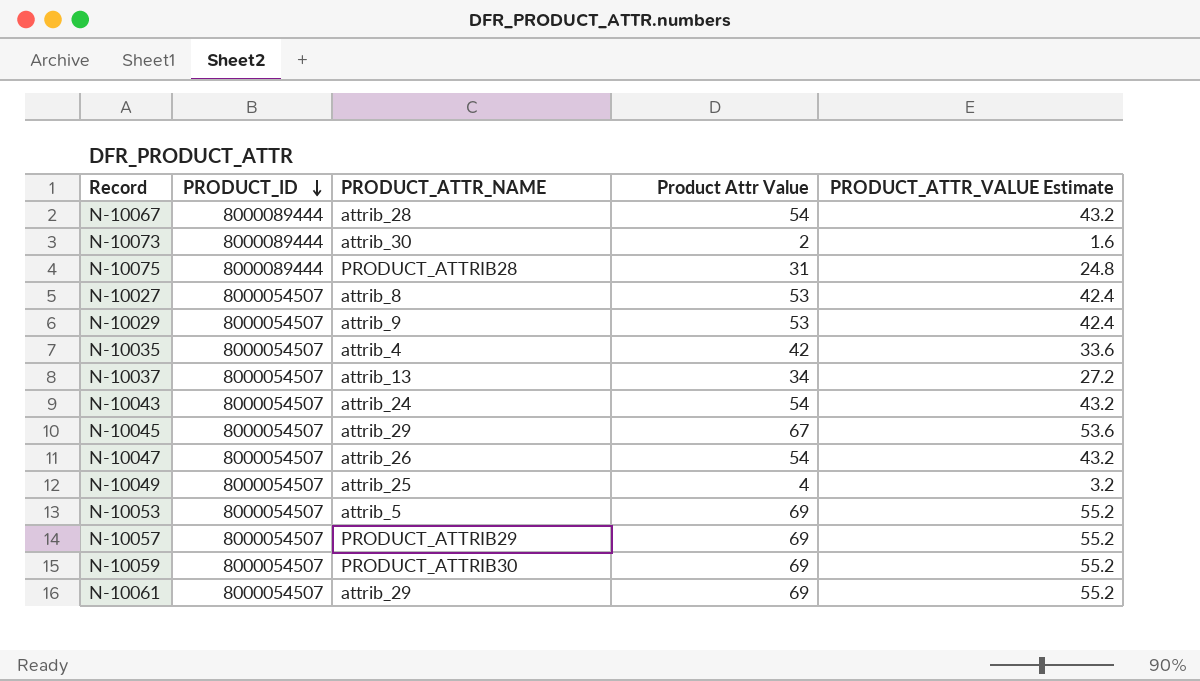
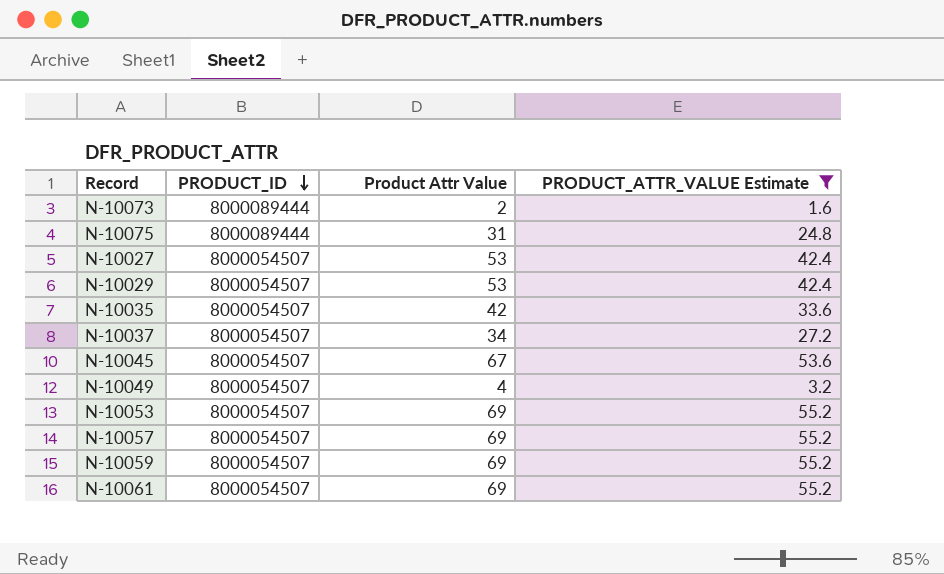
filter: none -> PRODUCT_ATTR_VALUE Estimate != 43.2
column PRODUCT_ATTR_NAME | position: 3 -> none

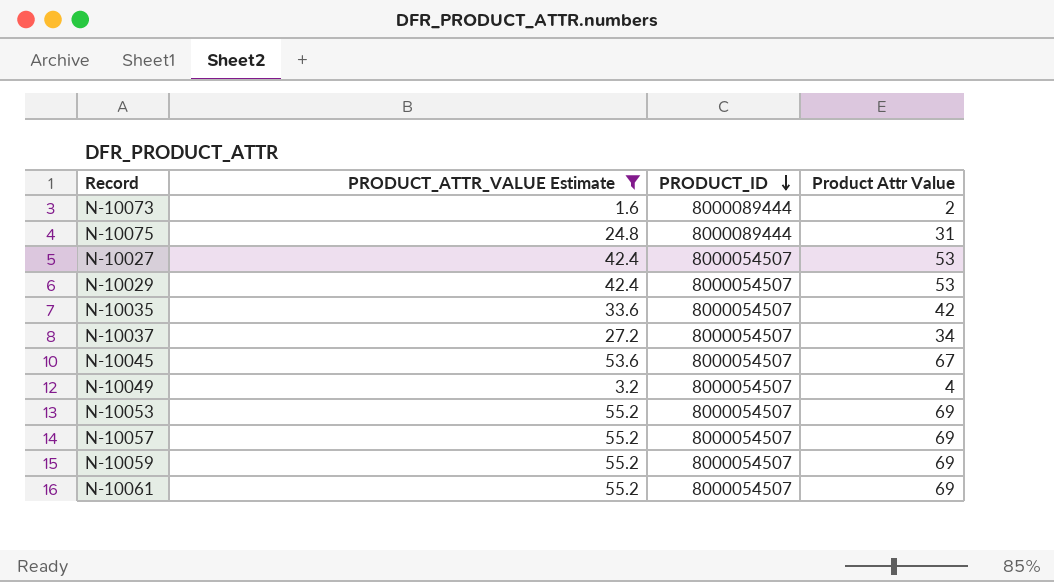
column PRODUCT_ATTR_VALUE Estimate | position: 4 -> 2

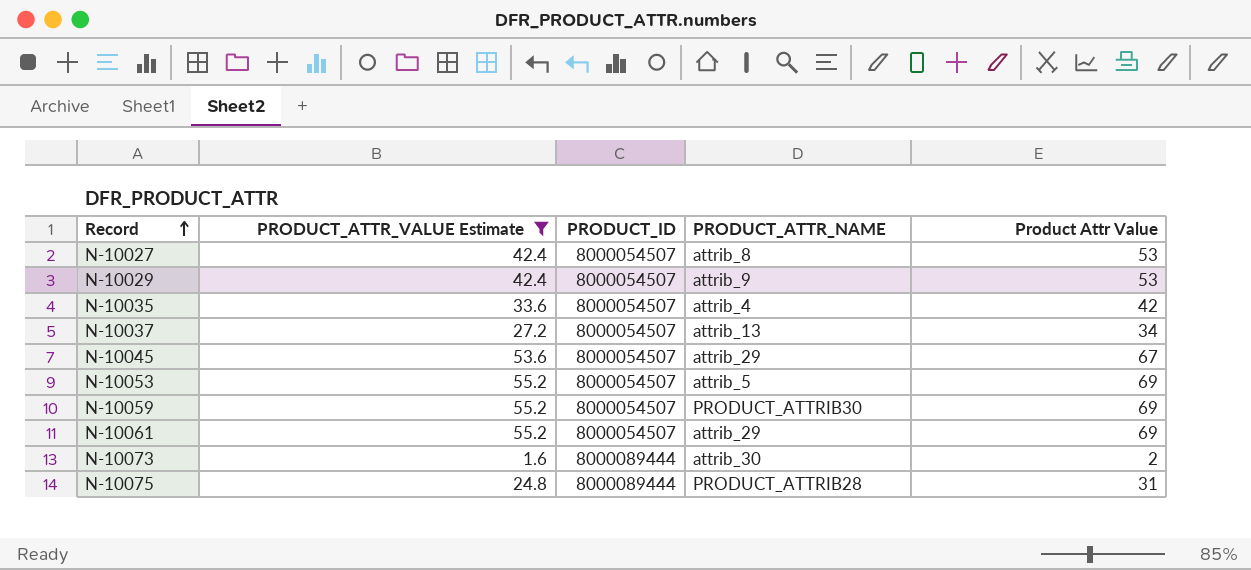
row order: PRODUCT_ID descending -> Record ascending
column PRODUCT_ATTR_NAME | position: none -> 4
row N-10049: 3.2 | 8000054507 | 4 -> none
row N-10057: 55.2 | 8000054507 | 69 -> none

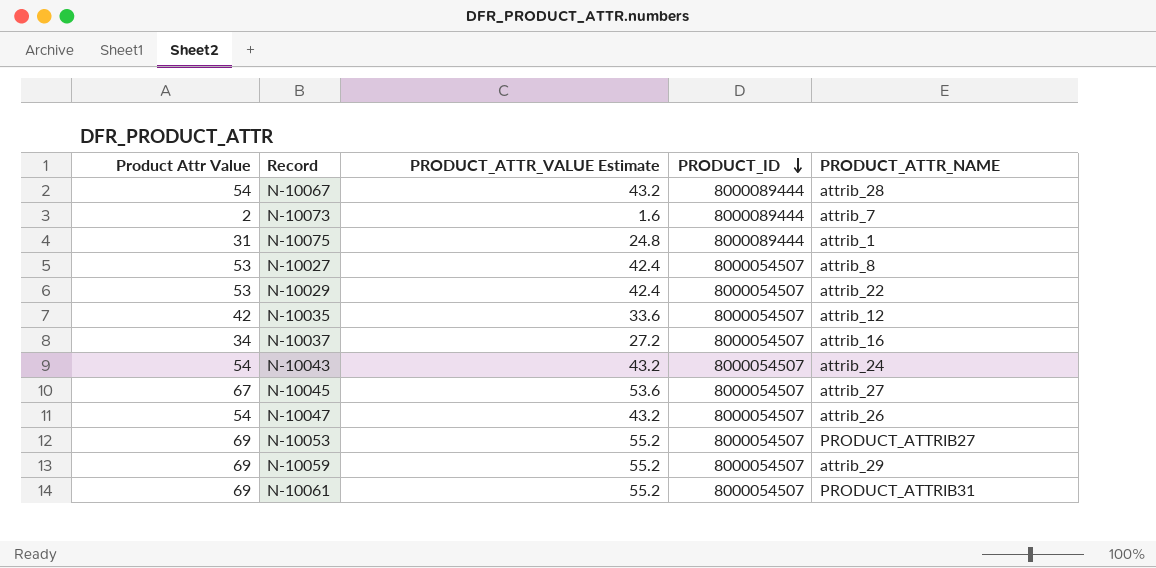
filter: PRODUCT_ATTR_VALUE Estimate != 43.2 -> none
row order: Record ascending -> PRODUCT_ID descending
column Product Attr Value | position: 5 -> 1
N-10073 | PRODUCT_ATTR_NAME: attrib_30 -> attrib_7
N-10075 | PRODUCT_ATTR_NAME: PRODUCT_ATTRIB28 -> attrib_1
N-10029 | PRODUCT_ATTR_NAME: attrib_9 -> attrib_22
N-10035 | PRODUCT_ATTR_NAME: attrib_4 -> attrib_12
N-10037 | PRODUCT_ATTR_NAME: attrib_13 -> attrib_16
N-10045 | PRODUCT_ATTR_NAME: attrib_29 -> attrib_27
N-10053 | PRODUCT_ATTR_NAME: attrib_5 -> PRODUCT_ATTRIB27
N-10059 | PRODUCT_ATTR_NAME: PRODUCT_ATTRIB30 -> attrib_29
N-10061 | PRODUCT_ATTR_NAME: attrib_29 -> PRODUCT_ATTRIB31

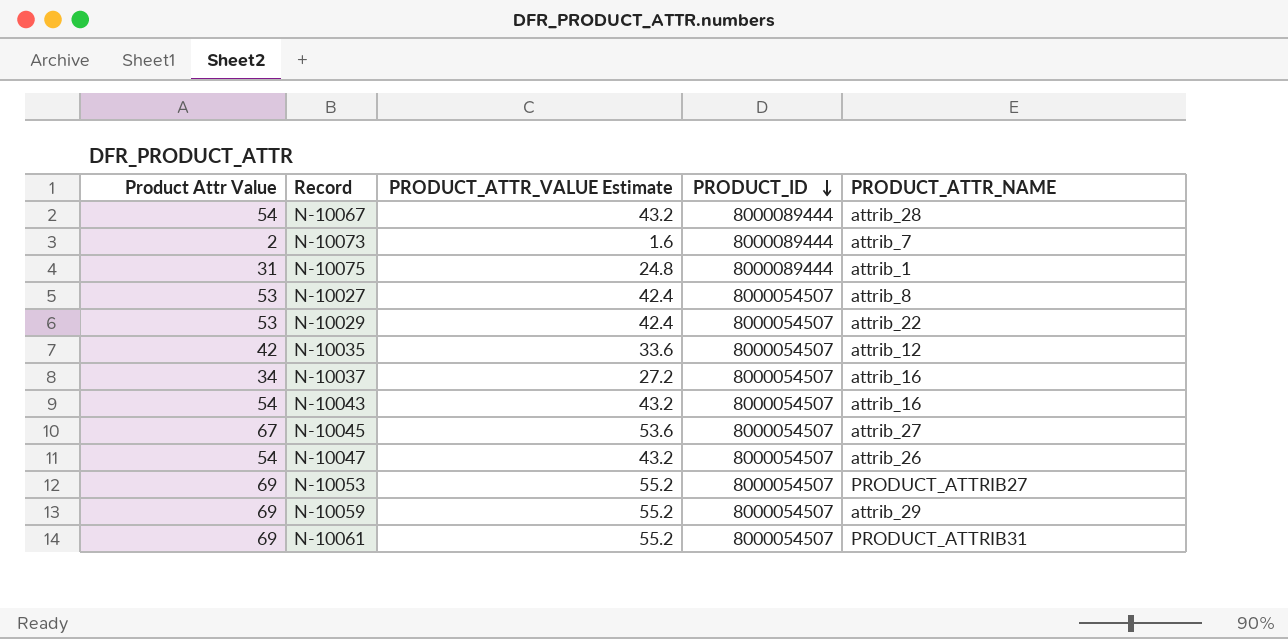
N-10043 | PRODUCT_ATTR_NAME: attrib_24 -> attrib_16

